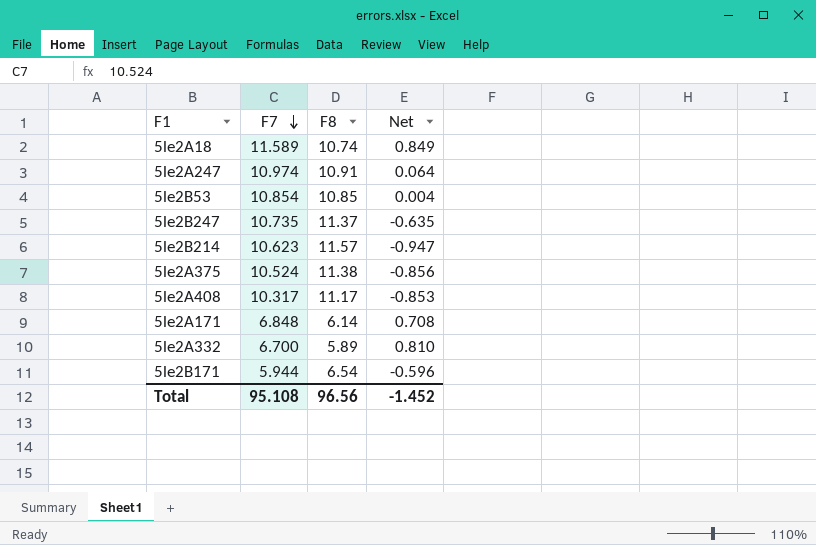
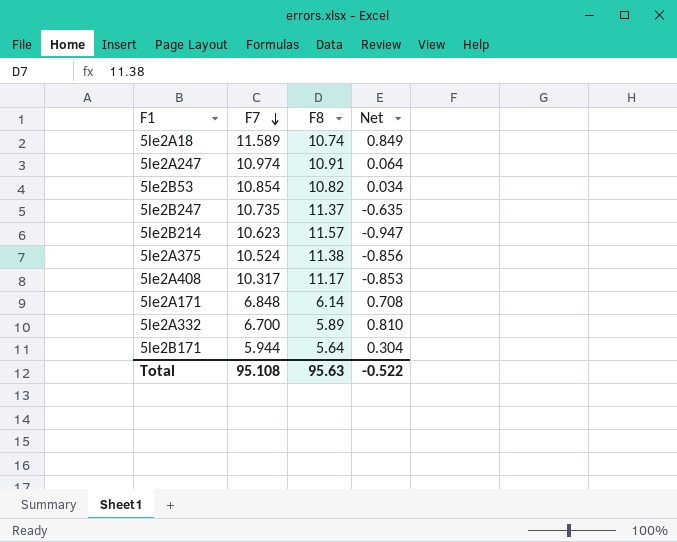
5le2B53 | F8: 10.85 -> 10.82
5le2B53 | Net: 0.004 -> 0.034
5le2B171 | F8: 6.54 -> 5.64
5le2B171 | Net: -0.596 -> 0.304
Total | F8: 96.56 -> 95.63
Total | Net: -1.452 -> -0.522

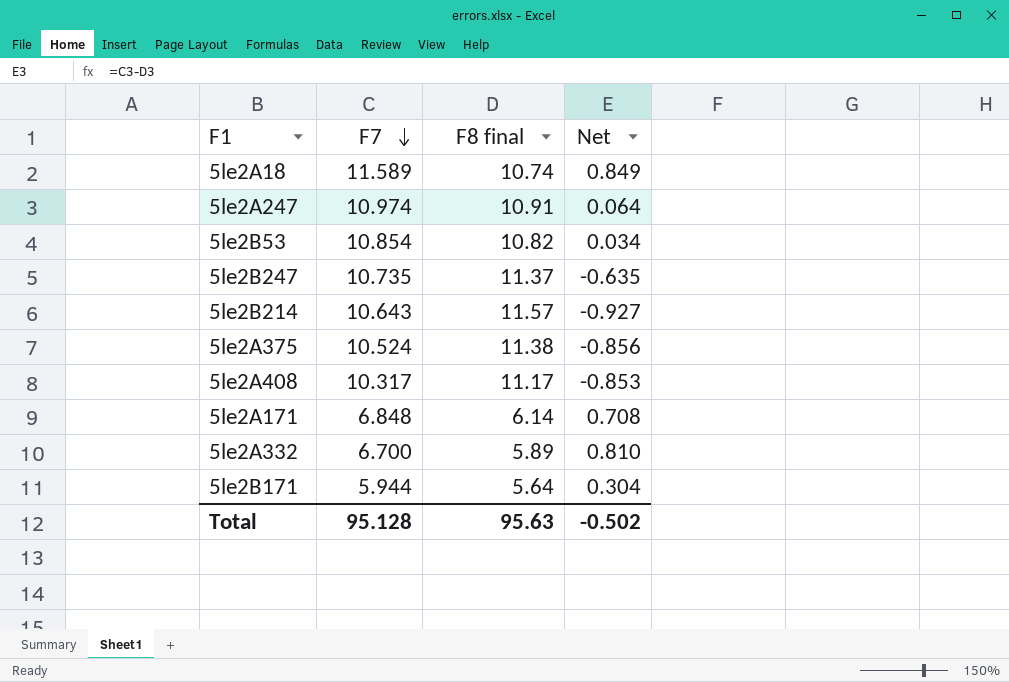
column name: F8 -> F8 final
5le2B214 | F7: 10.623 -> 10.643
5le2B214 | Net: -0.947 -> -0.927
Total | F7: 95.108 -> 95.128
Total | Net: -0.522 -> -0.502

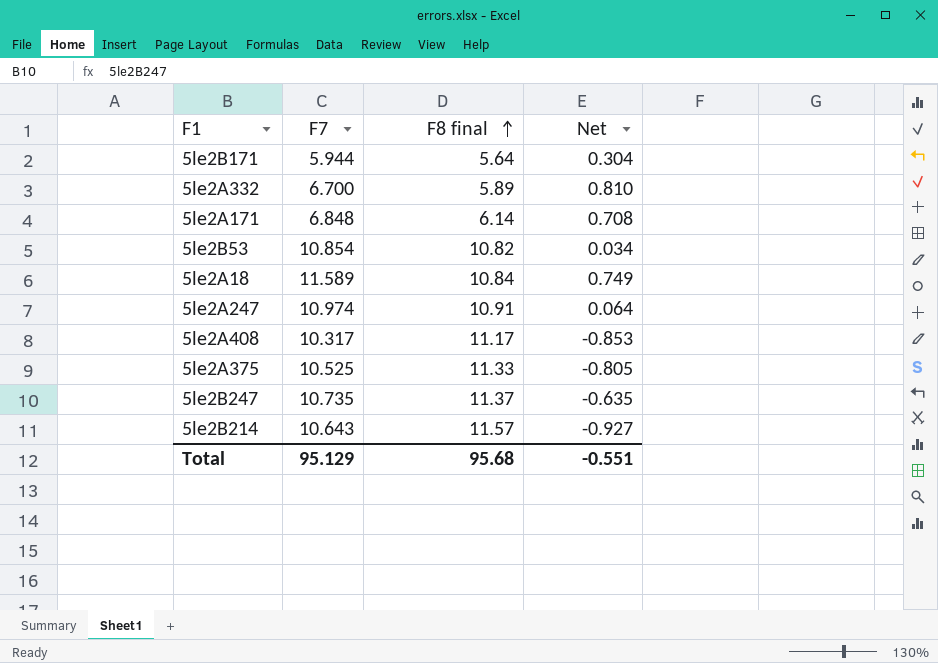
row order: F7 descending -> F8 final ascending
5le2A18 | F8 final: 10.74 -> 10.84
5le2A18 | Net: 0.849 -> 0.749
5le2A375 | F7: 10.524 -> 10.525
5le2A375 | F8 final: 11.38 -> 11.33
5le2A375 | Net: -0.856 -> -0.805
Total | F7: 95.128 -> 95.129
Total | F8 final: 95.63 -> 95.68
Total | Net: -0.502 -> -0.551

